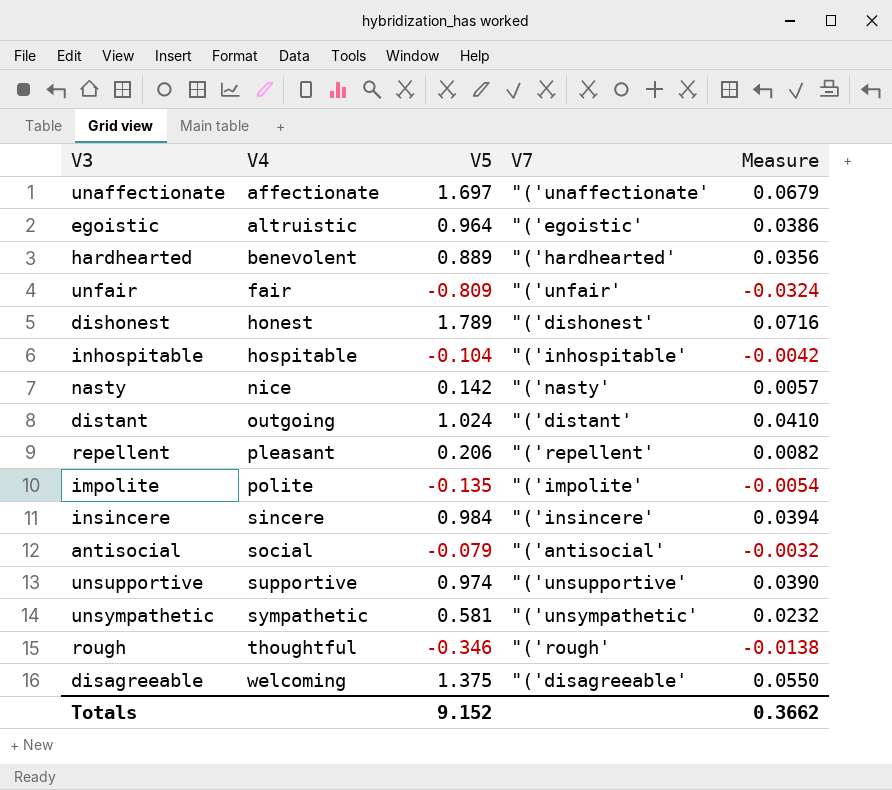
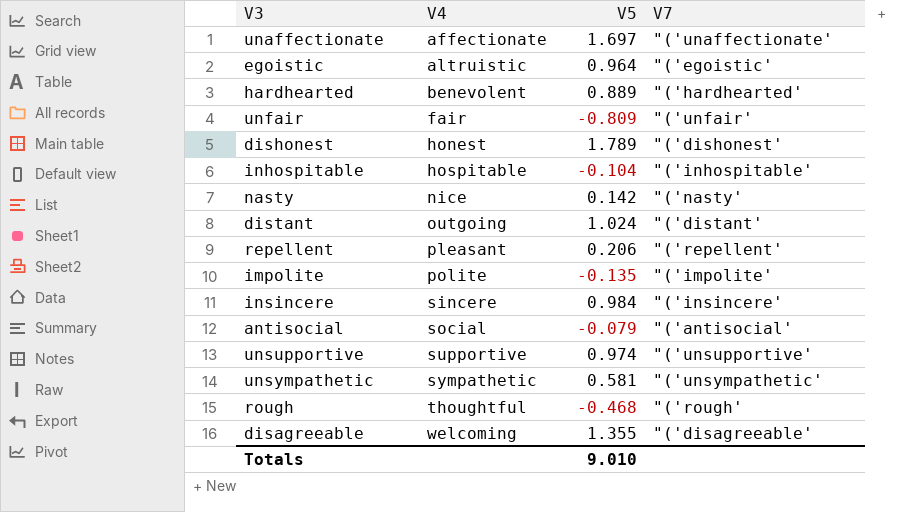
column Measure | formula: [V5] * 0.04 -> none
rough | V5: -0.346 -> -0.468
disagreeable | V5: 1.375 -> 1.355
Totals | V5: 9.152 -> 9.010

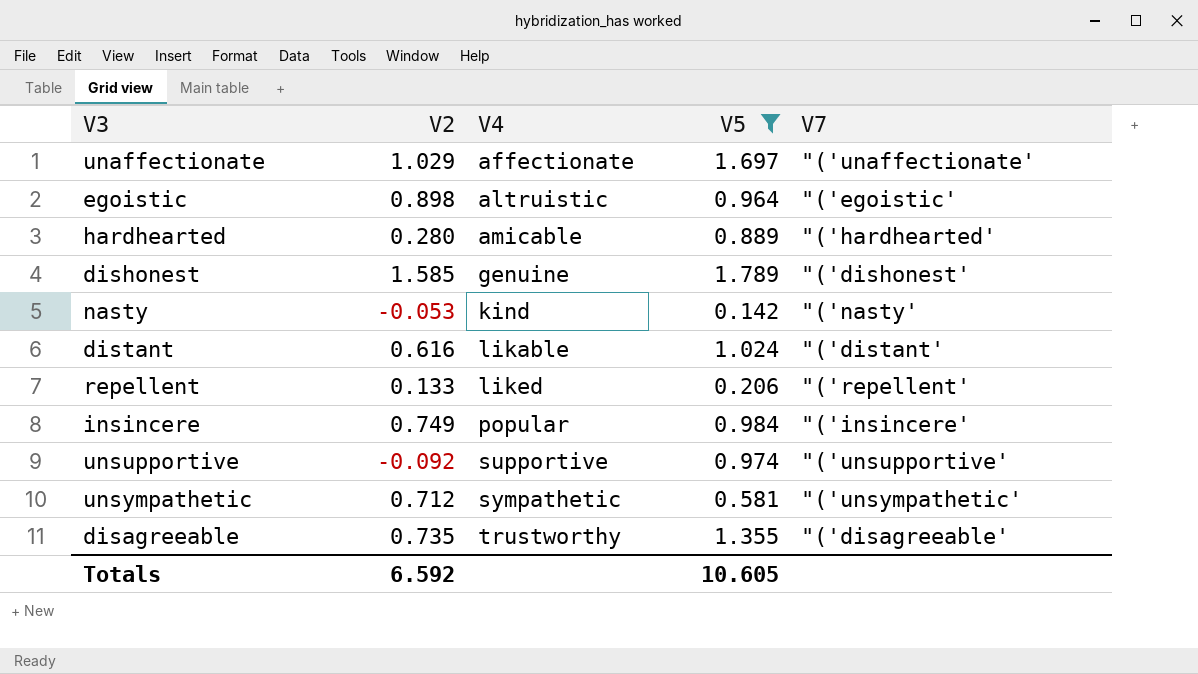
filter: none -> V5 >= 0.142
column V2 | position: none -> 2
hardhearted | V4: benevolent -> amicable
dishonest | V4: honest -> genuine
nasty | V4: nice -> kind
distant | V4: outgoing -> likable
repellent | V4: pleasant -> liked
insincere | V4: sincere -> popular
disagreeable | V4: welcoming -> trustworthy
Totals | V5: 9.010 -> 10.605

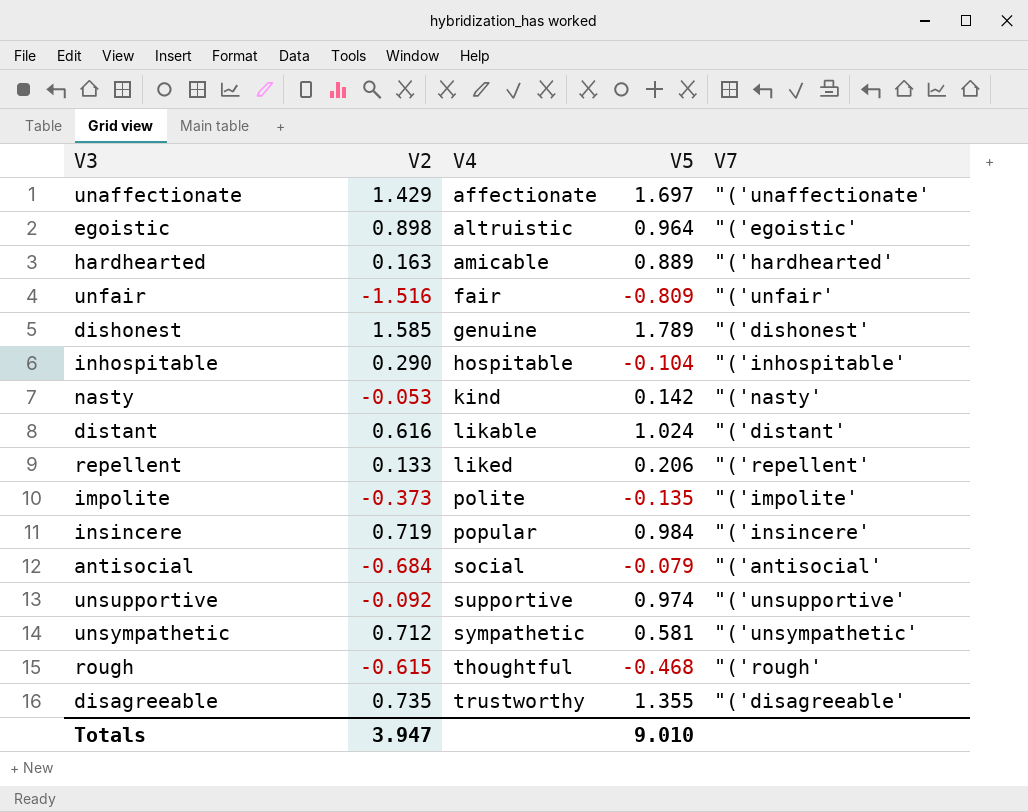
filter: V5 >= 0.142 -> none
unaffectionate | V2: 1.029 -> 1.429
hardhearted | V2: 0.280 -> 0.163
insincere | V2: 0.749 -> 0.719
Totals | V2: 6.592 -> 3.947
Totals | V5: 10.605 -> 9.010

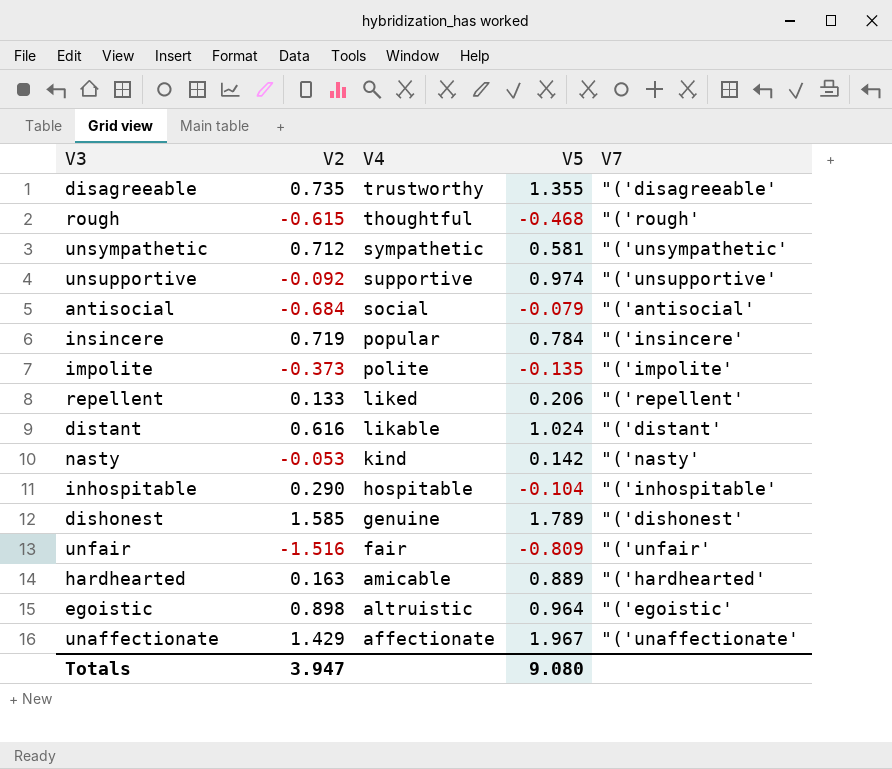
row order: V4 ascending -> V4 descending
insincere | V5: 0.984 -> 0.784
unaffectionate | V5: 1.697 -> 1.967
Totals | V5: 9.010 -> 9.080

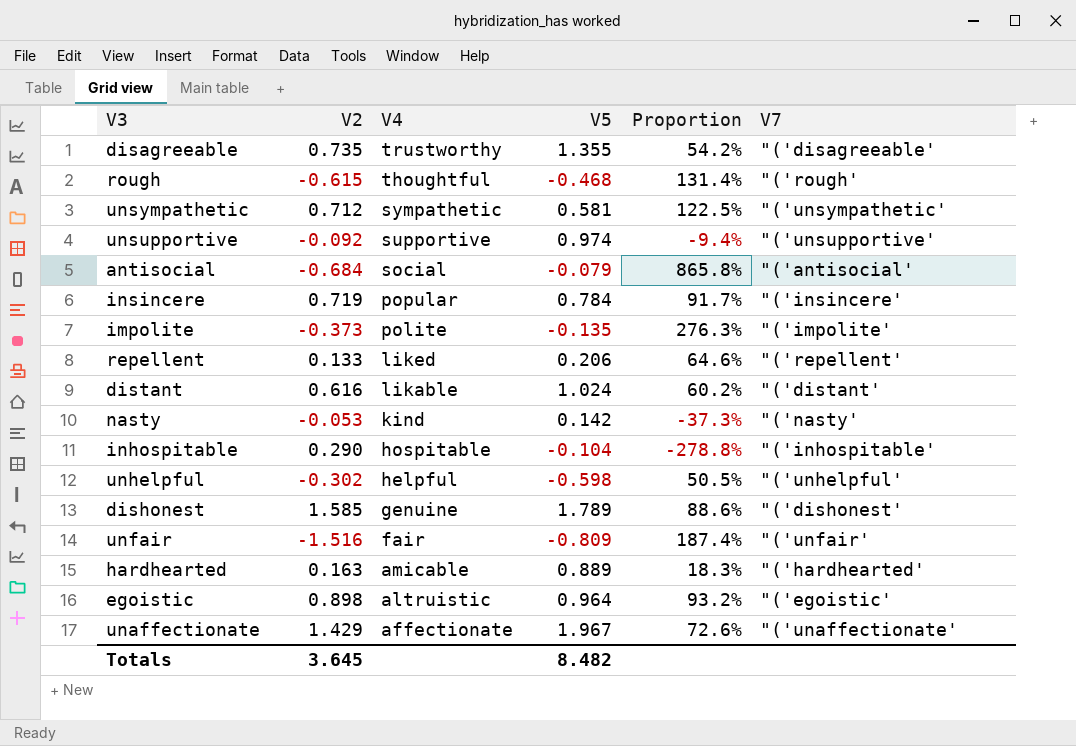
column Proportion | formula: none -> [V2] / [V5]
row unhelpful: none -> -0.302 | helpful | -0.598 | 50.5% | "('unhelpful'
Totals | V2: 3.947 -> 3.645
Totals | V5: 9.080 -> 8.482

